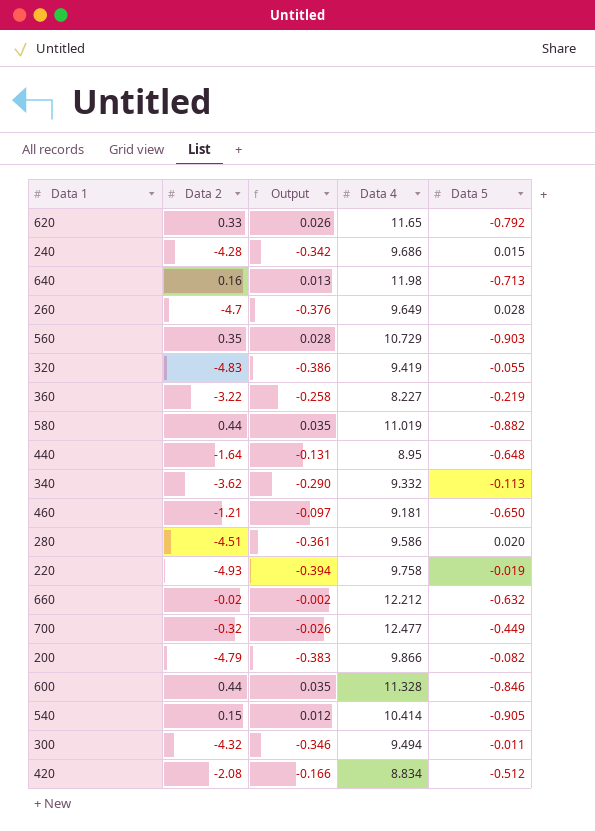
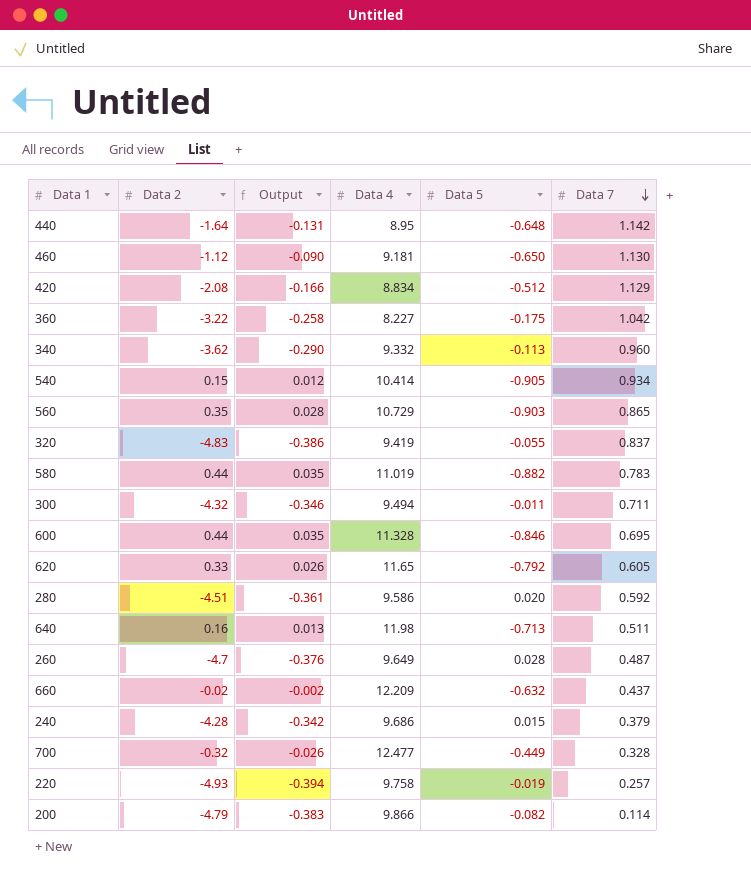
row order: none -> Data 7 descending
column Data 7 | position: none -> 6
460 | Data 2: -1.21 -> -1.12
460 | Output: -0.097 -> -0.090
360 | Data 5: -0.219 -> -0.175
660 | Data 4: 12.212 -> 12.209

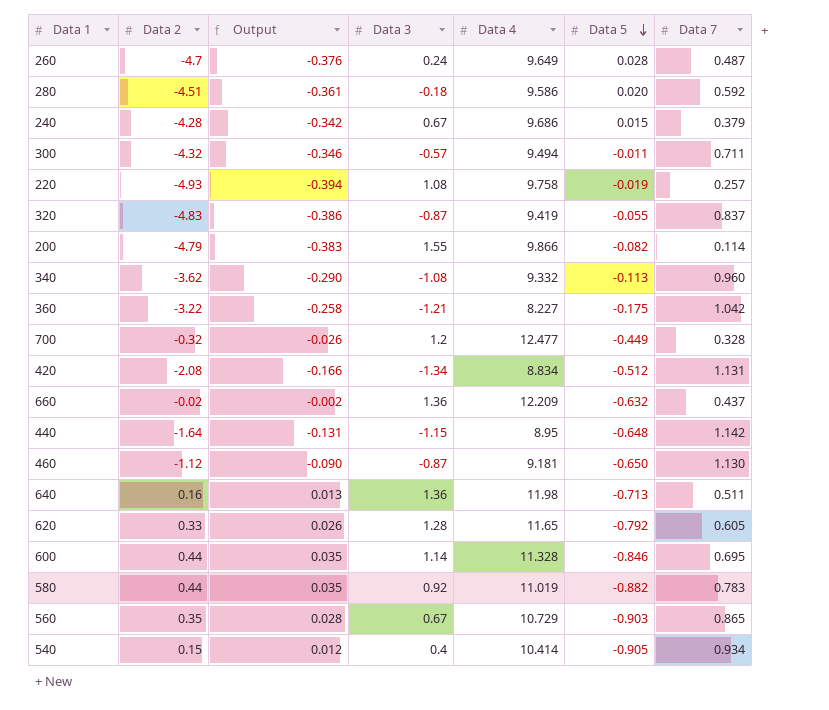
row order: Data 7 descending -> Data 5 descending
column Data 3 | position: none -> 4
420 | Data 7: 1.129 -> 1.131

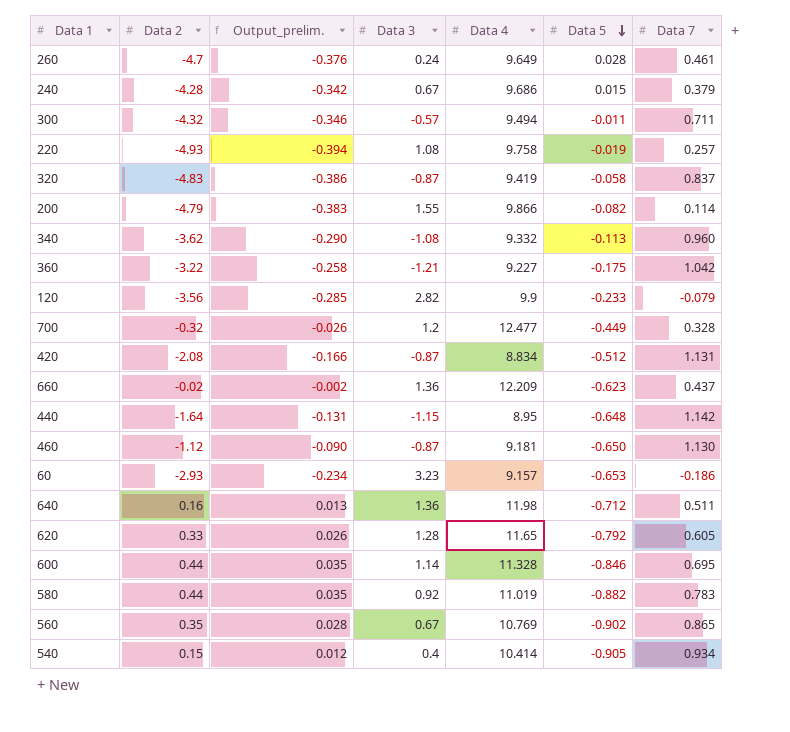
column name: Output -> Output_prelim.
row 280: -4.51 | -0.361 | -0.18 | 9.586 | 0.020 | 0.592 -> none
260 | Data 7: 0.487 -> 0.461
320 | Data 5: -0.055 -> -0.058
360 | Data 4: 8.227 -> 9.227
row 120: none -> -3.56 | -0.285 | 2.82 | 9.9 | -0.233 | -0.079
420 | Data 3: -1.34 -> -0.87
660 | Data 5: -0.632 -> -0.623
row 60: none -> -2.93 | -0.234 | 3.23 | 9.157 | -0.653 | -0.186
640 | Data 5: -0.713 -> -0.712
560 | Data 4: 10.729 -> 10.769
560 | Data 5: -0.903 -> -0.902

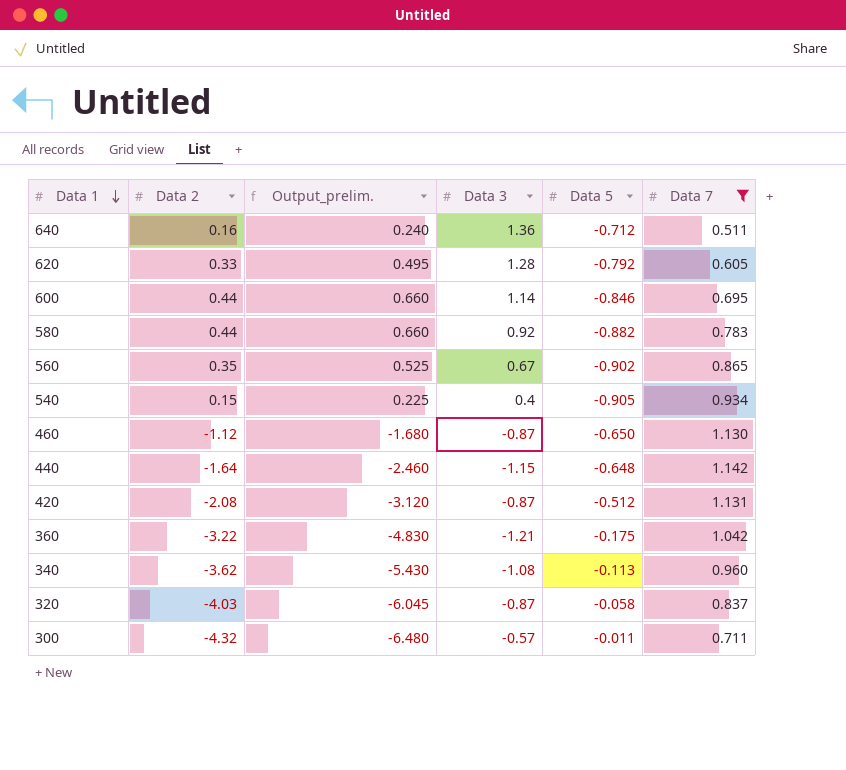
filter: none -> Data 7 >= 0.511
row order: Data 5 descending -> Data 1 descending
column Data 4 | position: 5 -> none
column Output_prelim. | formula: [Data 2] * 0.08 -> [Data 2] * 1.5
320 | Data 2: -4.83 -> -4.03

